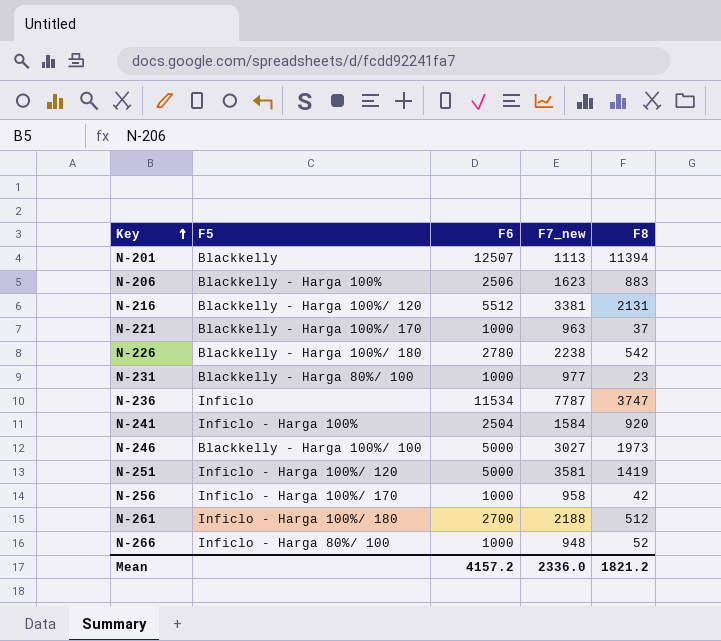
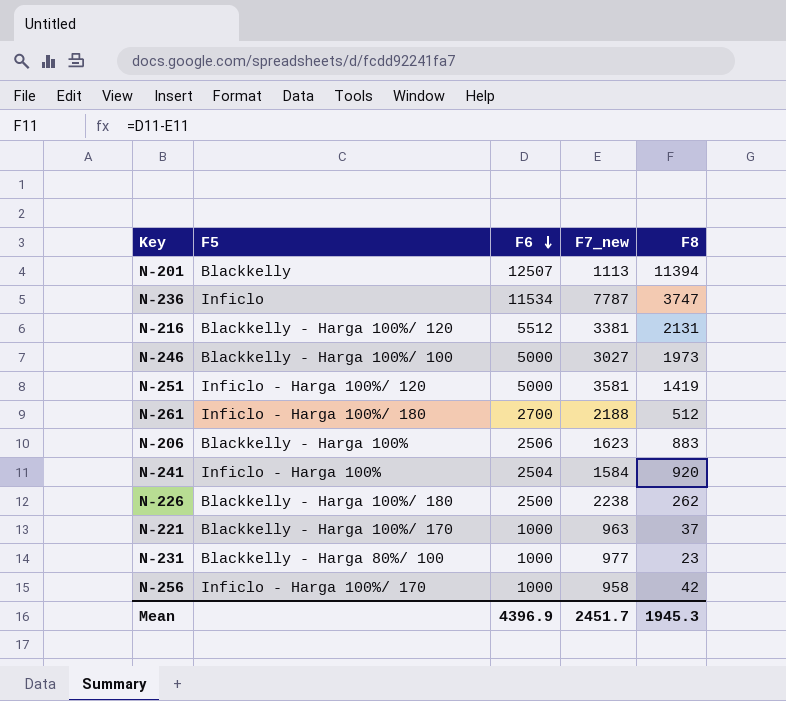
row order: Key ascending -> F6 descending
row N-266: Inficlo - Harga 80%/ 100 | 1000 | 948 | 52 -> none
N-226 | F6: 2780 -> 2500
N-226 | F8: 542 -> 262
Mean | F6: 4157.2 -> 4396.9
Mean | F7_new: 2336.0 -> 2451.7
Mean | F8: 1821.2 -> 1945.3

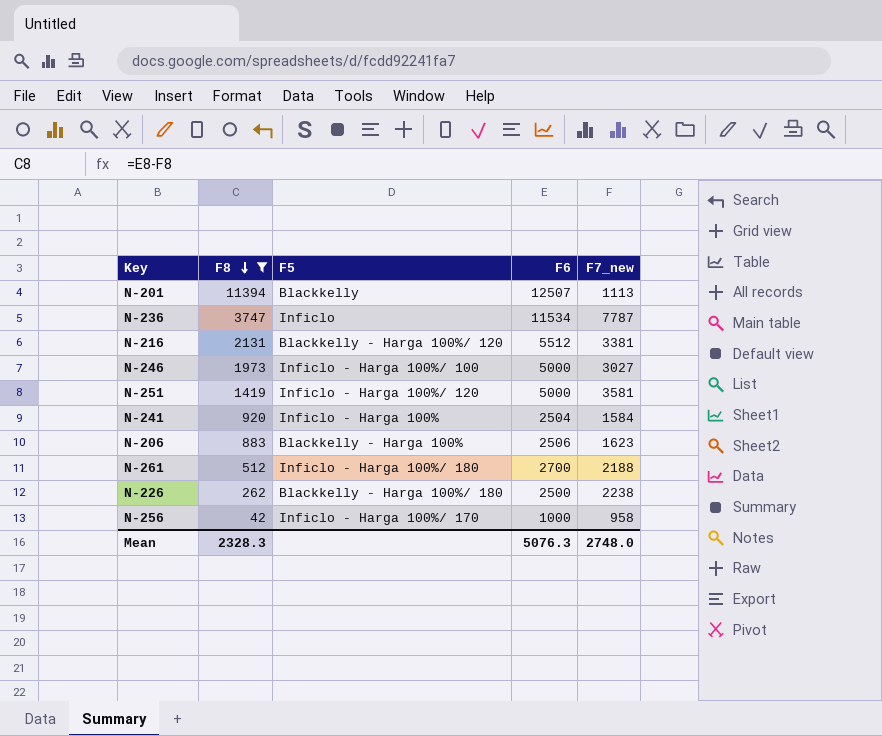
filter: none -> F8 >= 42
row order: F6 descending -> F8 descending
column F8 | position: 5 -> 2
N-246 | F5: Blackkelly - Harga 100%/ 100 -> Inficlo - Harga 100%/ 100
Mean | F8: 1945.3 -> 2328.3
Mean | F6: 4396.9 -> 5076.3
Mean | F7_new: 2451.7 -> 2748.0

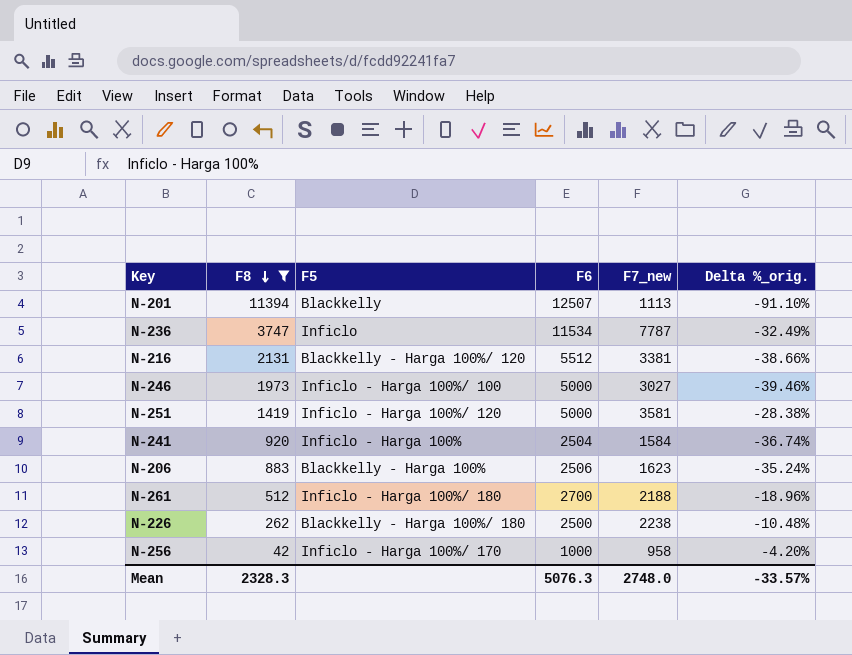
column Delta %_orig. | formula: none -> ([F7_new] - [F6]) / [F6]

